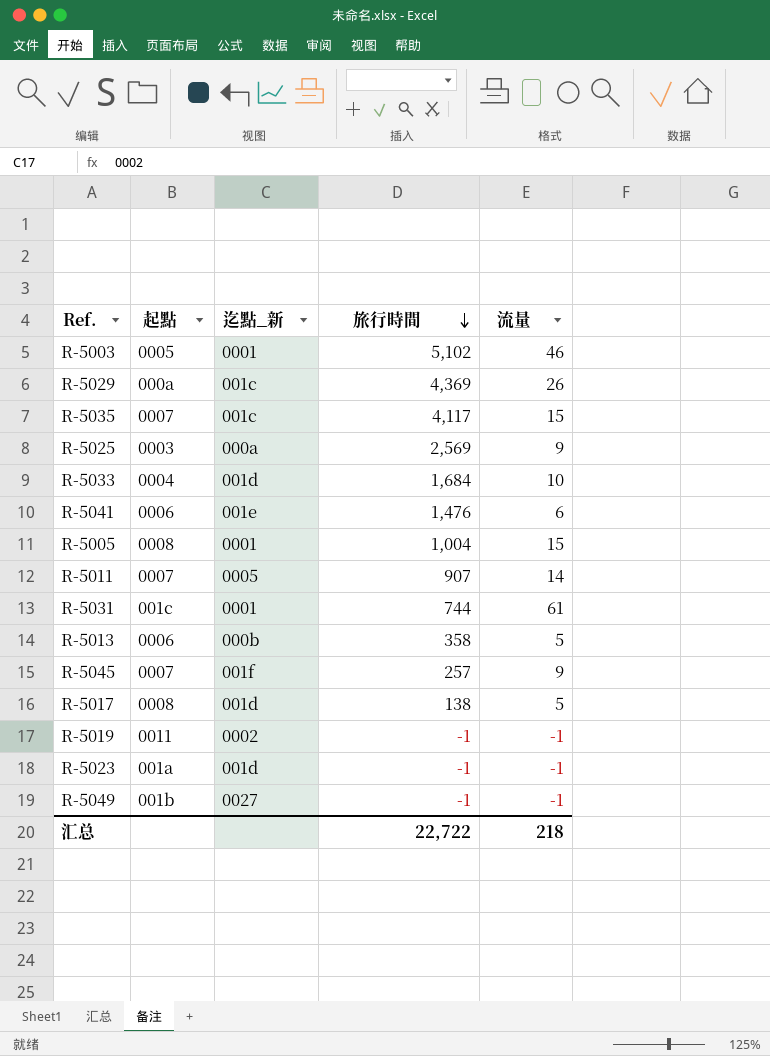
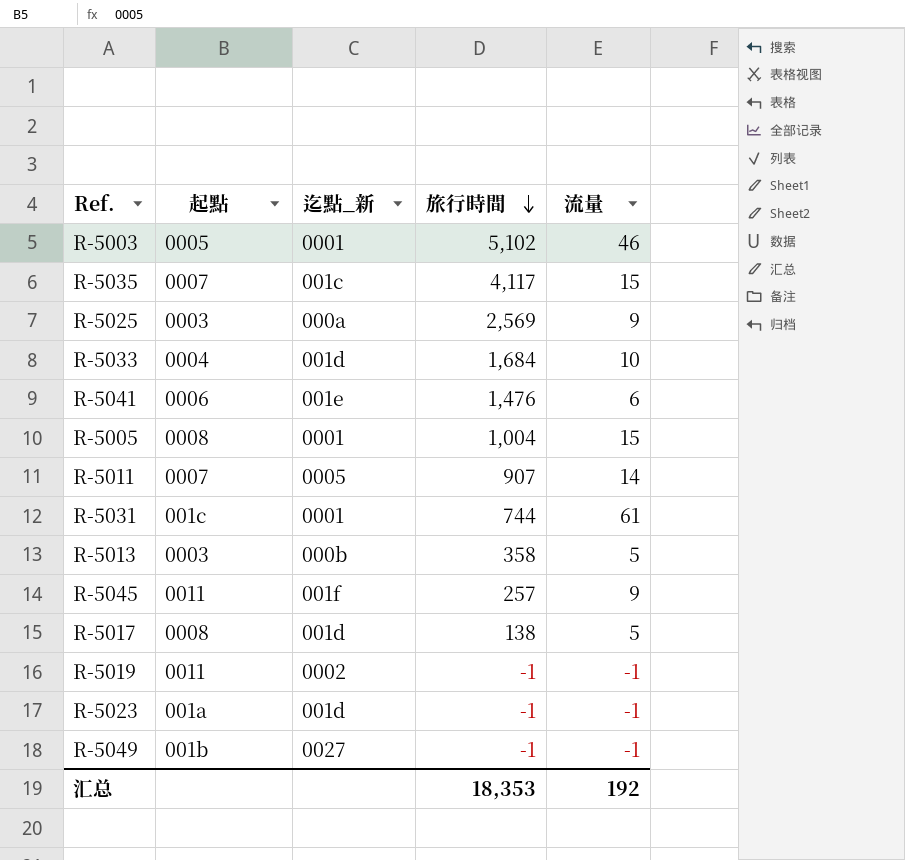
row R-5029: 000a | 001c | 4,369 | 26 -> none
R-5013 | 起點: 0006 -> 0003
R-5045 | 起點: 0007 -> 0011
汇总 | 旅行時間: 22,722 -> 18,353
汇总 | 流量: 218 -> 192

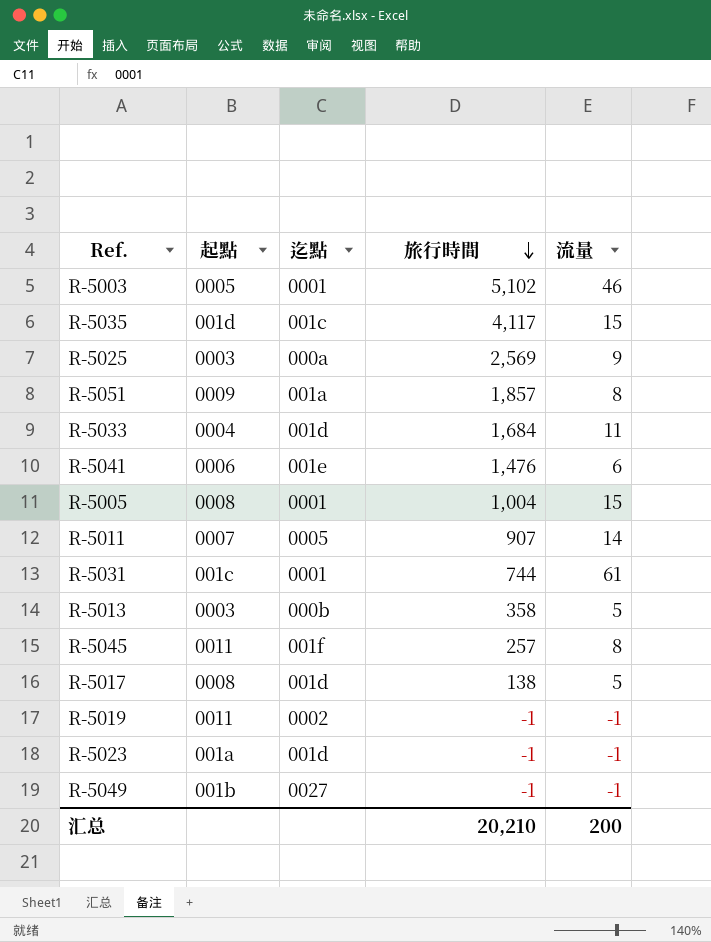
column name: 迄點_新 -> 迄點
R-5035 | 起點: 0007 -> 001d
row R-5051: none -> 0009 | 001a | 1,857 | 8
R-5033 | 流量: 10 -> 11
R-5045 | 流量: 9 -> 8
汇总 | 旅行時間: 18,353 -> 20,210
汇总 | 流量: 192 -> 200

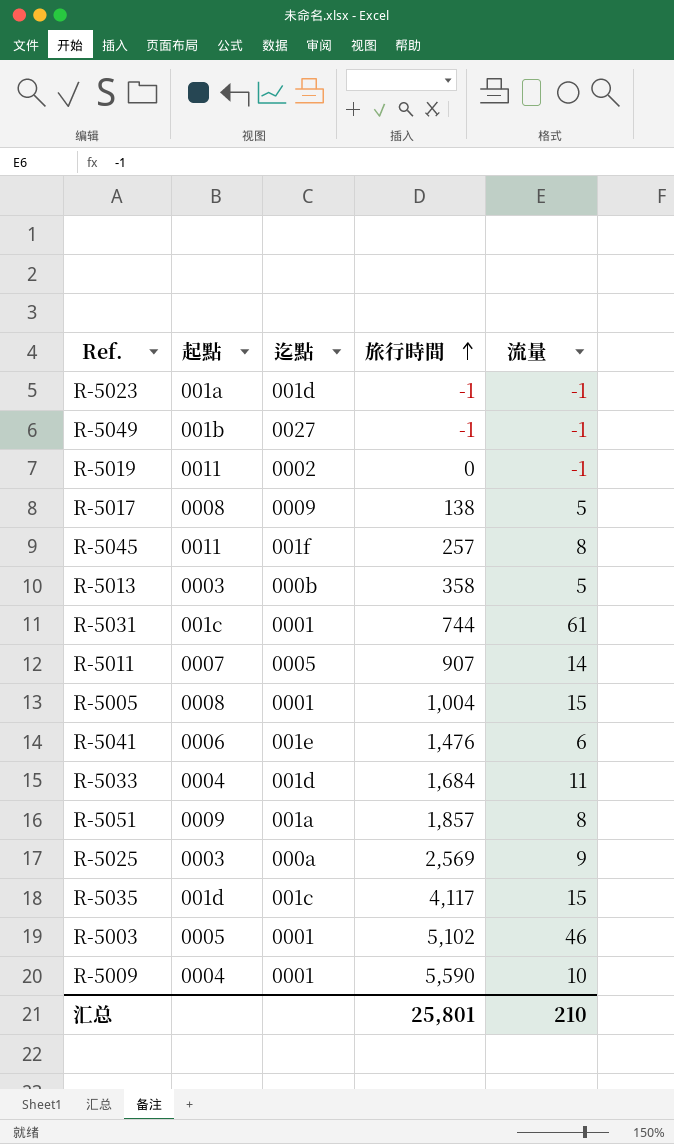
row order: 旅行時間 descending -> 旅行時間 ascending
R-5019 | 旅行時間: -1 -> 0
R-5017 | 迄點: 001d -> 0009
row R-5009: none -> 0004 | 0001 | 5,590 | 10
汇总 | 旅行時間: 20,210 -> 25,801
汇总 | 流量: 200 -> 210

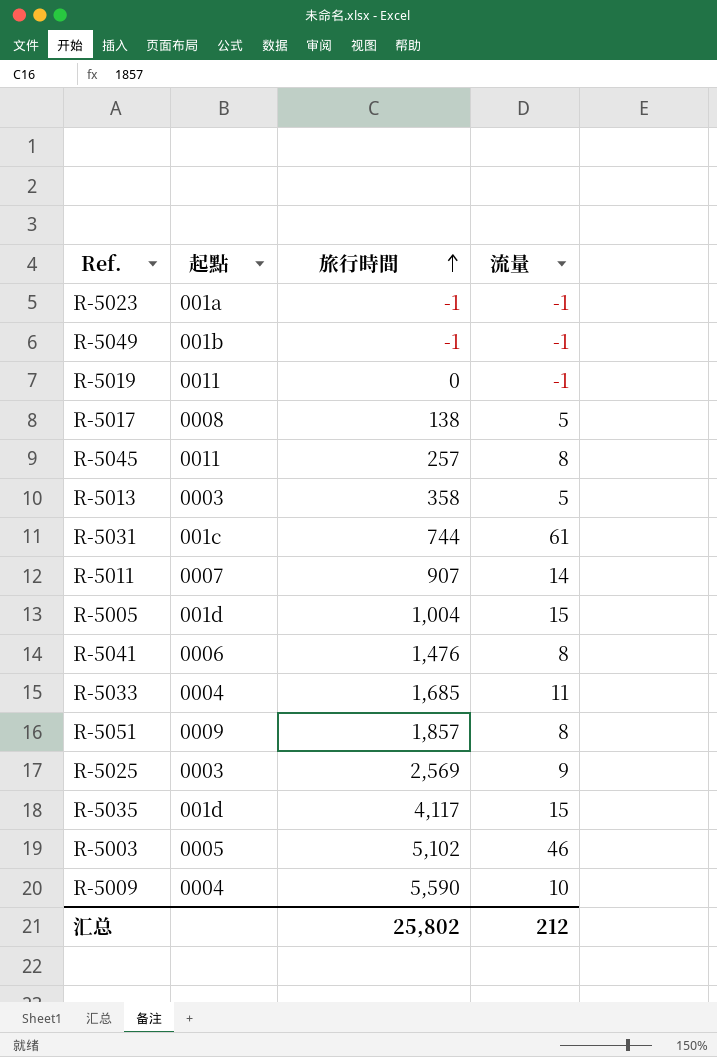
column 迄點 | position: 3 -> none
R-5005 | 起點: 0008 -> 001d
R-5041 | 流量: 6 -> 8
R-5033 | 旅行時間: 1,684 -> 1,685
汇总 | 旅行時間: 25,801 -> 25,802
汇总 | 流量: 210 -> 212

